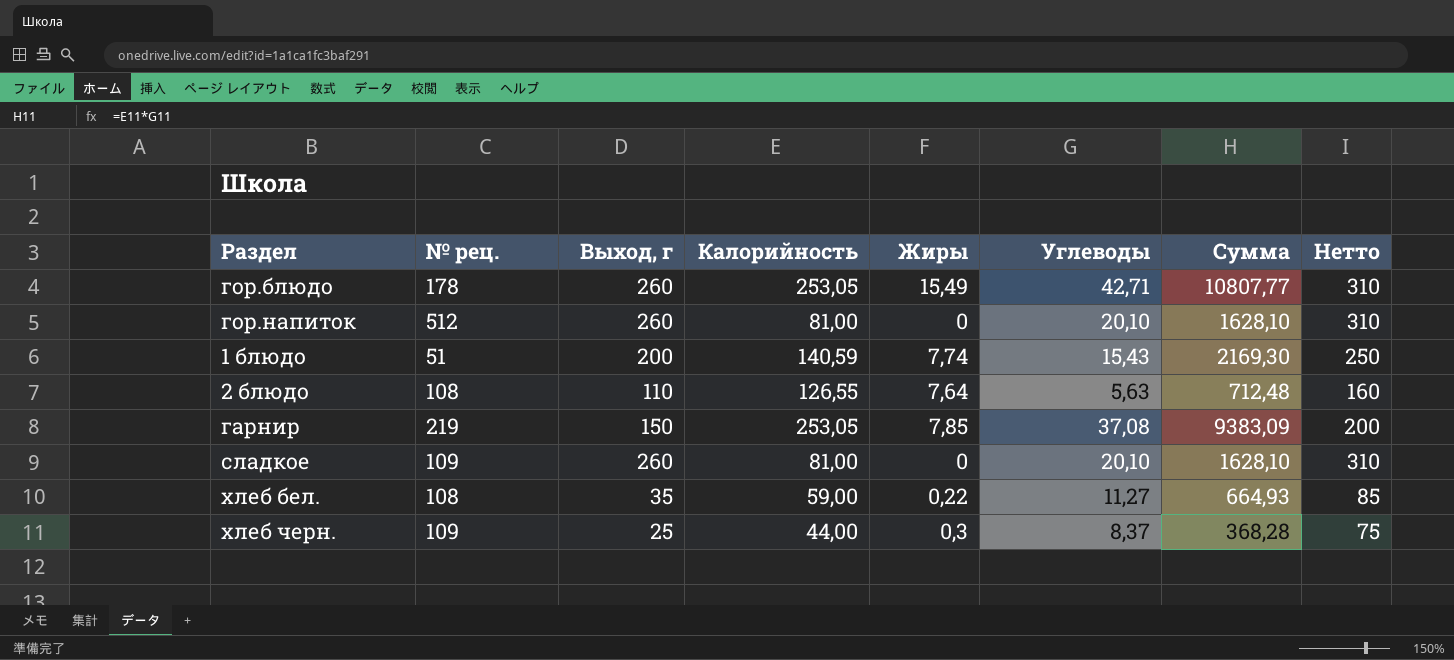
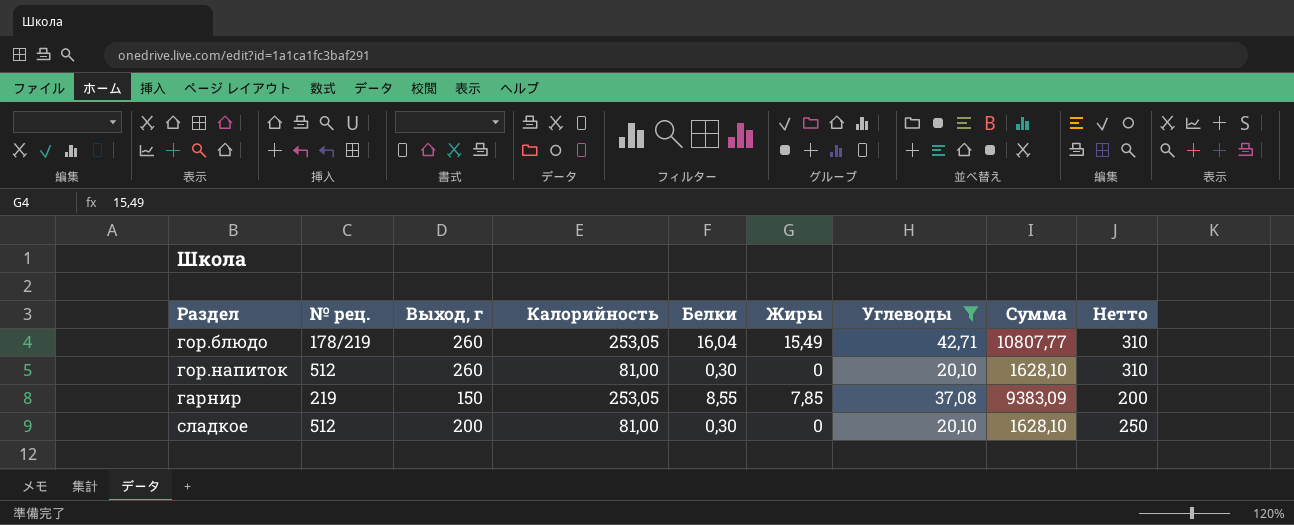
filter: none -> Углеводы >= 20,10
column Белки | position: none -> 5
гор.блюдо | № рец.: 178 -> 178/219
сладкое | № рец.: 109 -> 512
сладкое | Выход, г: 260 -> 200
сладкое | Нетто: 310 -> 250

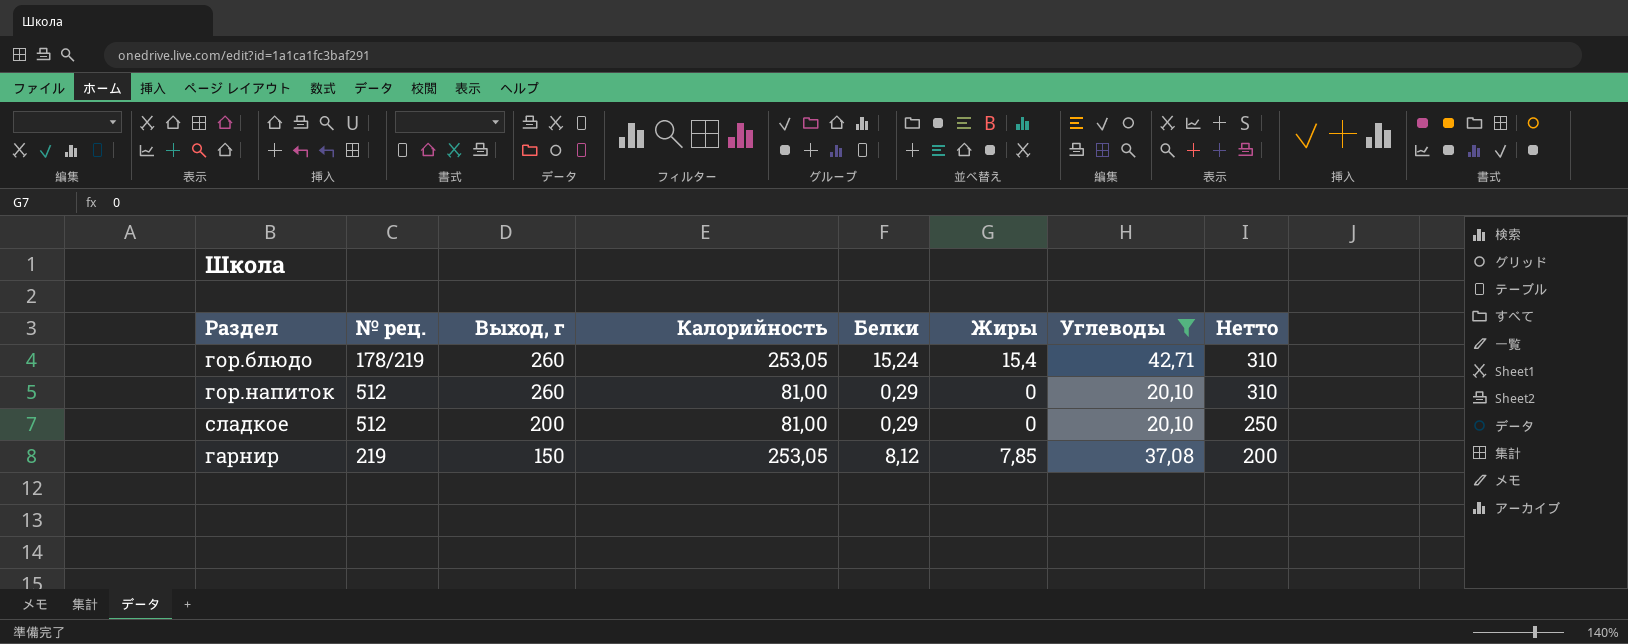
row order: none -> Выход, г descending
column Сумма | formula: [Калорийность] * [Углеводы] -> none
гор.блюдо | Белки: 16,04 -> 15,24
гор.блюдо | Жиры: 15,49 -> 15,4
гор.напиток | Белки: 0,30 -> 0,29
сладкое | Белки: 0,30 -> 0,29
гарнир | Белки: 8,55 -> 8,12

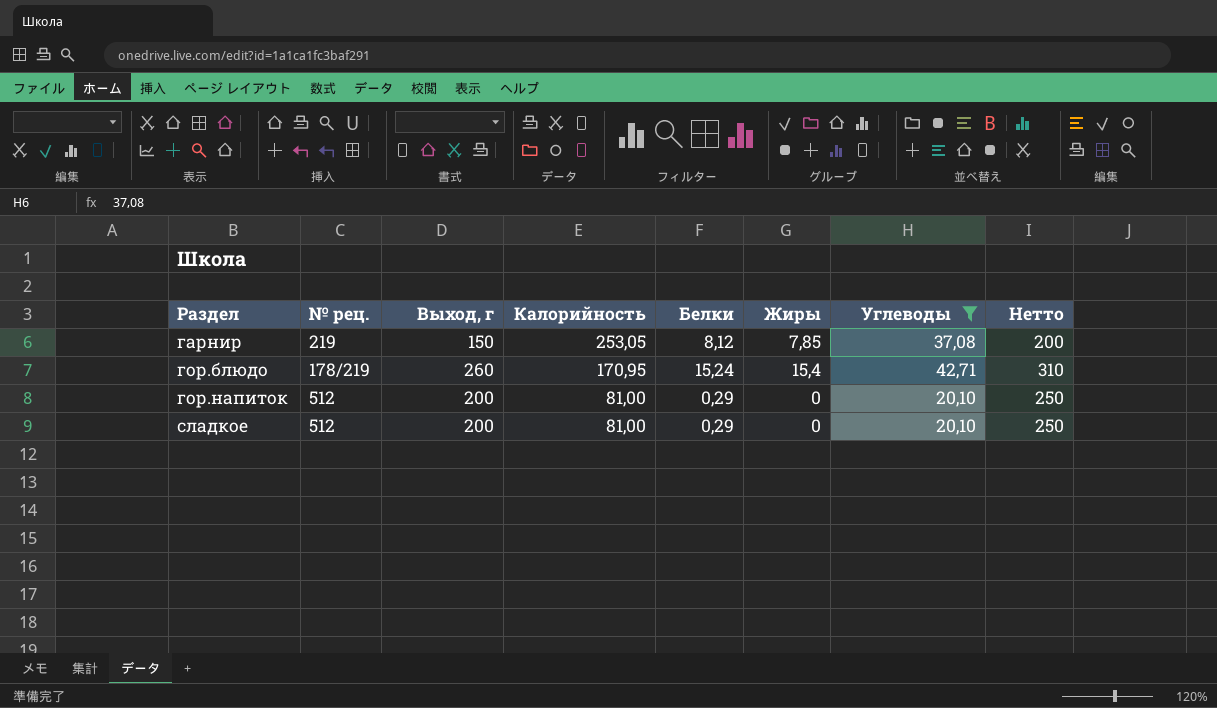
row order: Выход, г descending -> Раздел ascending
гор.блюдо | Калорийность: 253,05 -> 170,95
гор.напиток | Выход, г: 260 -> 200
гор.напиток | Нетто: 310 -> 250

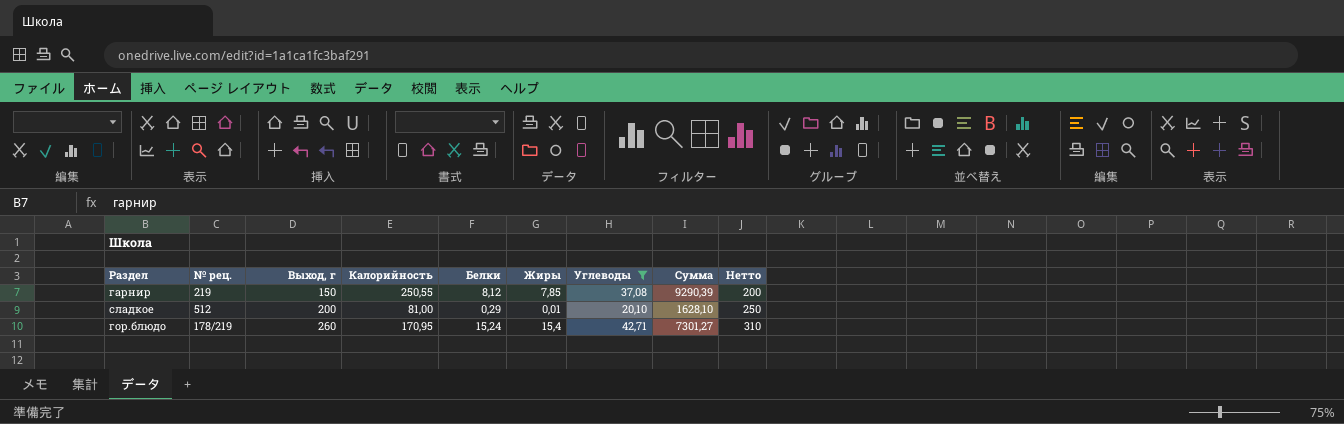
row order: Раздел ascending -> Выход, г ascending
column Сумма | formula: none -> [Калорийность] * [Углеводы]
row гор.напиток: 512 | 200 | 81,00 | 0,29 | 0 | 20,10 | 250 -> none
гарнир | Калорийность: 253,05 -> 250,55
сладкое | Жиры: 0 -> 0,01

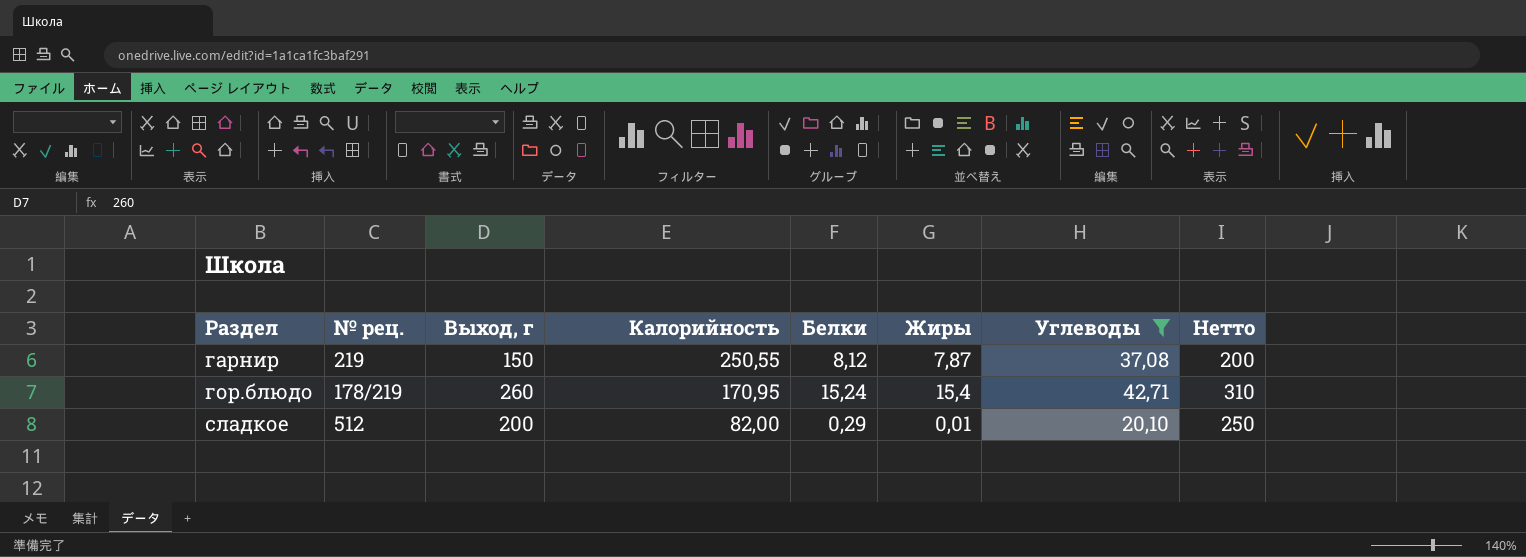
row order: Выход, г ascending -> Раздел ascending
column Сумма | formula: [Калорийность] * [Углеводы] -> none
гарнир | Жиры: 7,85 -> 7,87
сладкое | Калорийность: 81,00 -> 82,00

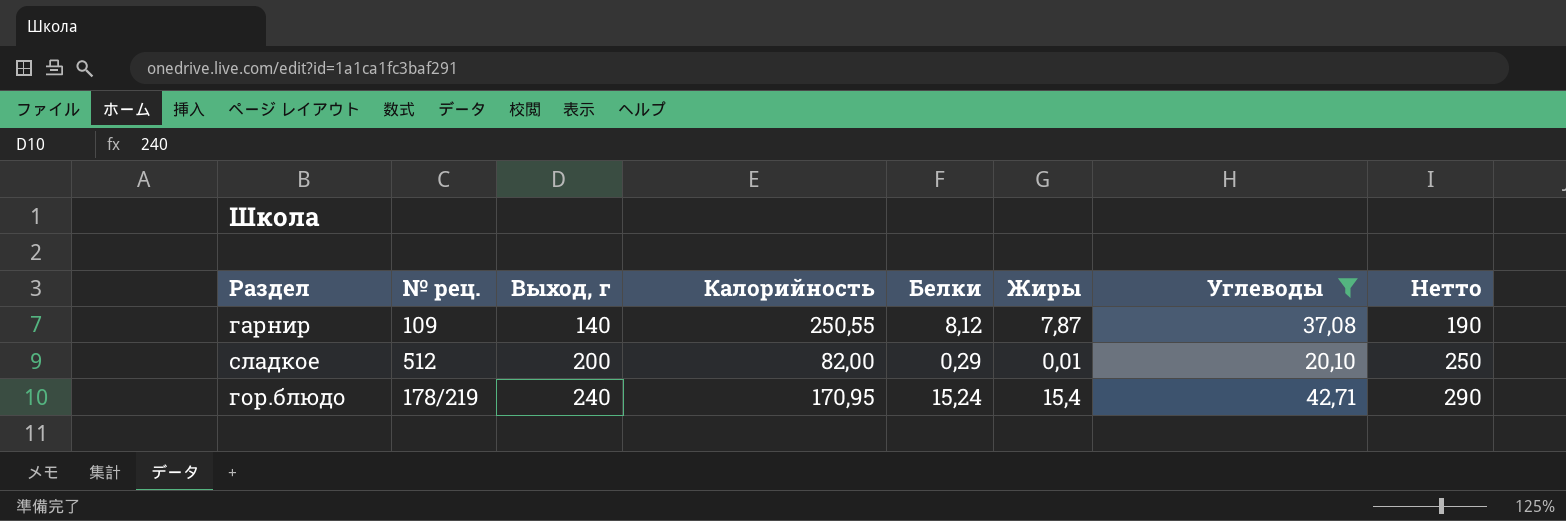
row order: Раздел ascending -> Выход, г ascending
гарнир | № рец.: 219 -> 109
гарнир | Выход, г: 150 -> 140
гарнир | Нетто: 200 -> 190
гор.блюдо | Выход, г: 260 -> 240
гор.блюдо | Нетто: 310 -> 290

